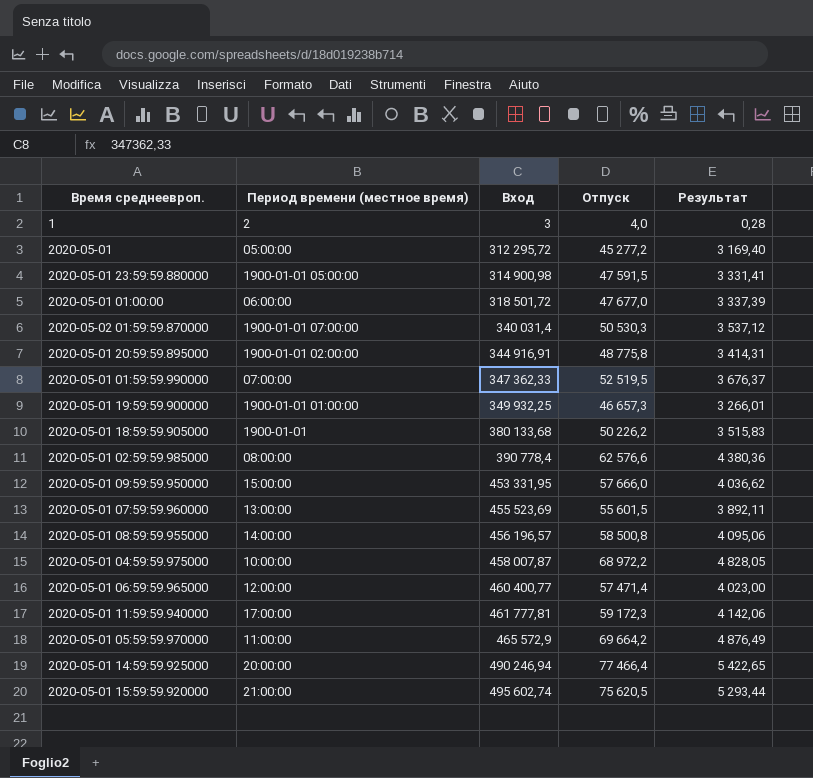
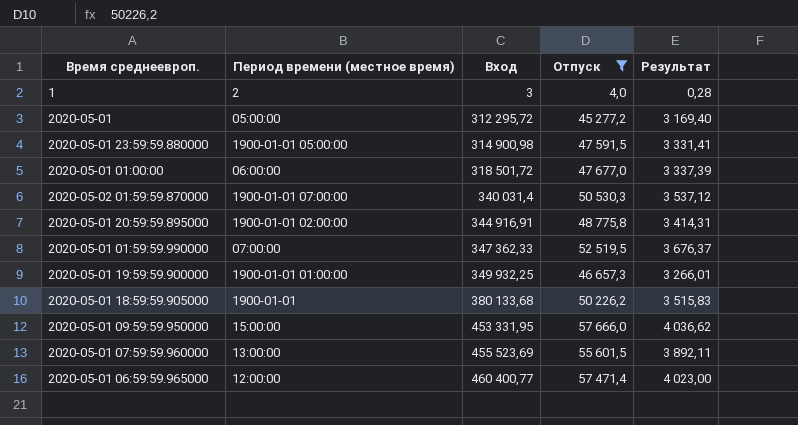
filter: none -> Отпуск <= 57 666,0

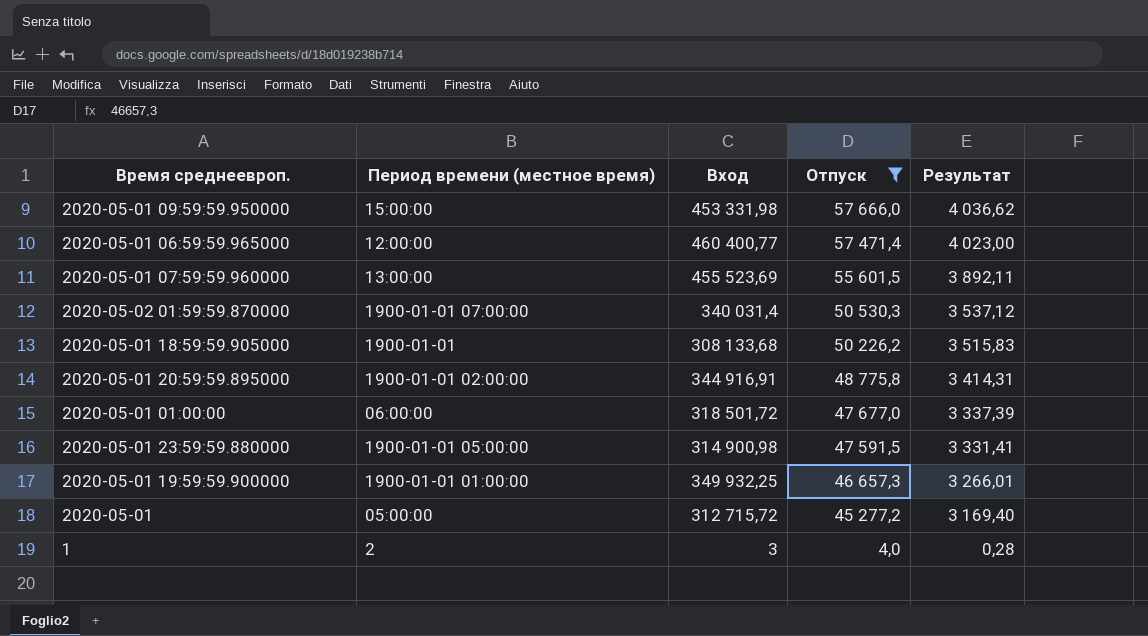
row order: Вход ascending -> Отпуск descending
row 2020-05-01 01:59:59.990000: 07:00:00 | 347 362,33 | 52 519,5 | 3 676,37 -> none
2020-05-01 09:59:59.950000 | Вход: 453 331,95 -> 453 331,98
2020-05-01 18:59:59.905000 | Вход: 380 133,68 -> 308 133,68
2020-05-01 | Вход: 312 295,72 -> 312 715,72

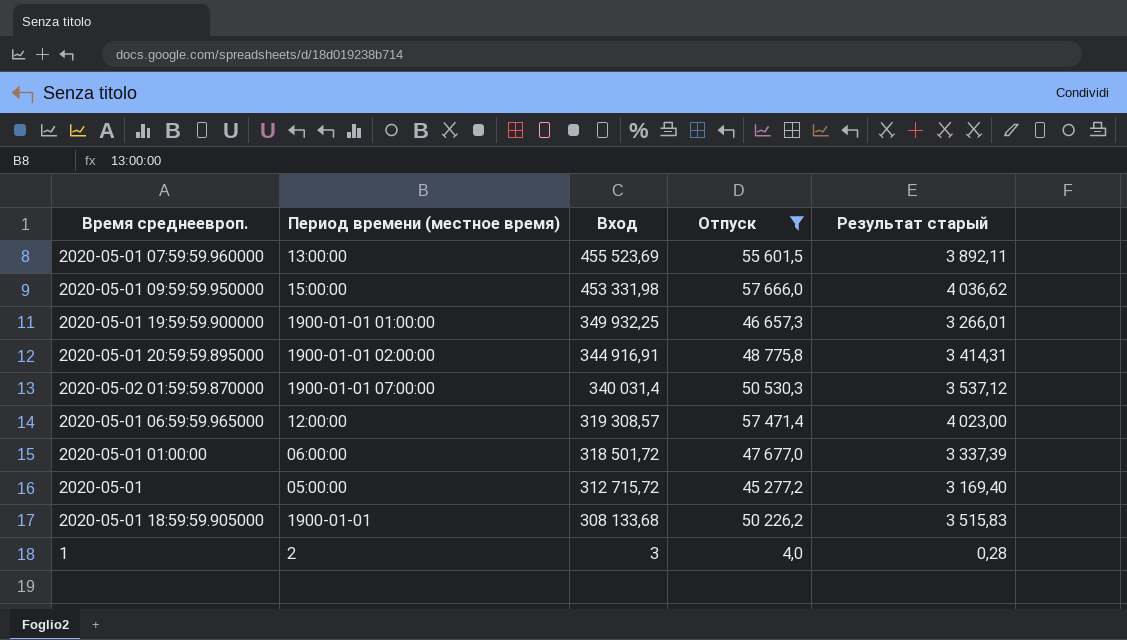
row order: Отпуск descending -> Вход descending
column name: Результат -> Результат старый
row 2020-05-01 23:59:59.880000: 1900-01-01 05:00:00 | 314 900,98 | 47 591,5 | 3 331,41 -> none
2020-05-01 06:59:59.965000 | Вход: 460 400,77 -> 319 308,57

